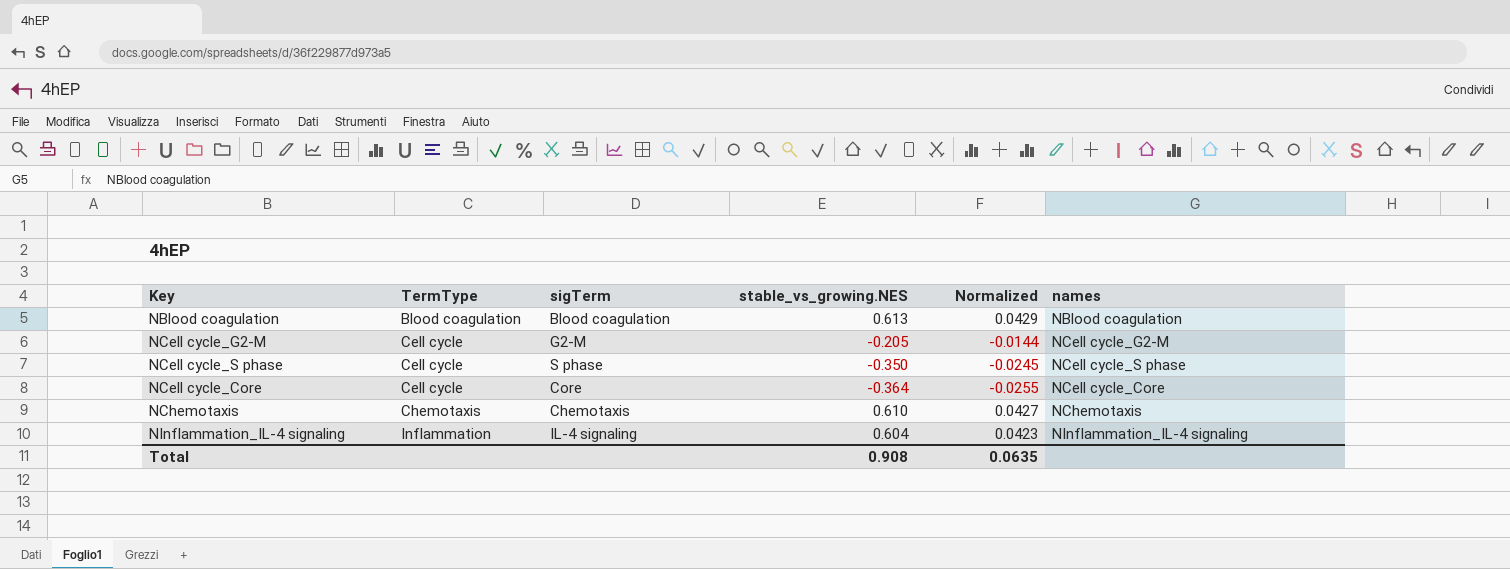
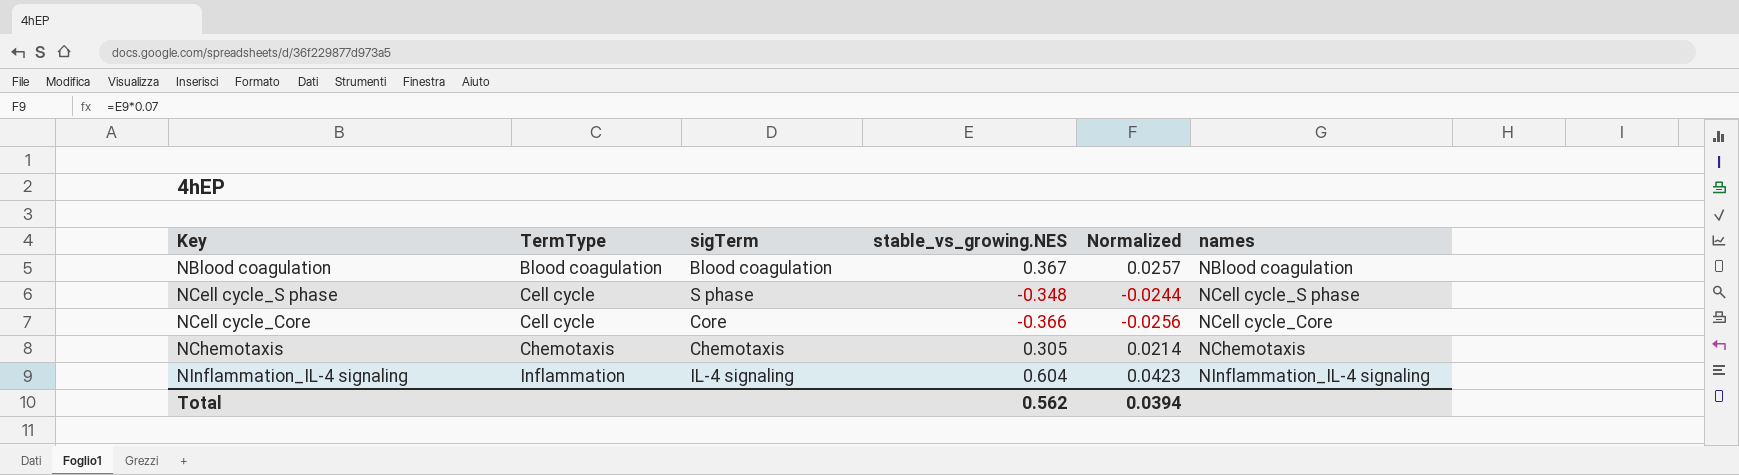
row NCell cycle_G2-M: Cell cycle | G2-M | -0.205 | -0.0144 | NCell cycle_G2-M -> none
NBlood coagulation | stable_vs_growing.NES: 0.613 -> 0.367
NBlood coagulation | Normalized: 0.0429 -> 0.0257
NCell cycle_S phase | stable_vs_growing.NES: -0.350 -> -0.348
NCell cycle_S phase | Normalized: -0.0245 -> -0.0244
NCell cycle_Core | stable_vs_growing.NES: -0.364 -> -0.366
NCell cycle_Core | Normalized: -0.0255 -> -0.0256
NChemotaxis | stable_vs_growing.NES: 0.610 -> 0.305
NChemotaxis | Normalized: 0.0427 -> 0.0214
Total | stable_vs_growing.NES: 0.908 -> 0.562
Total | Normalized: 0.0635 -> 0.0394

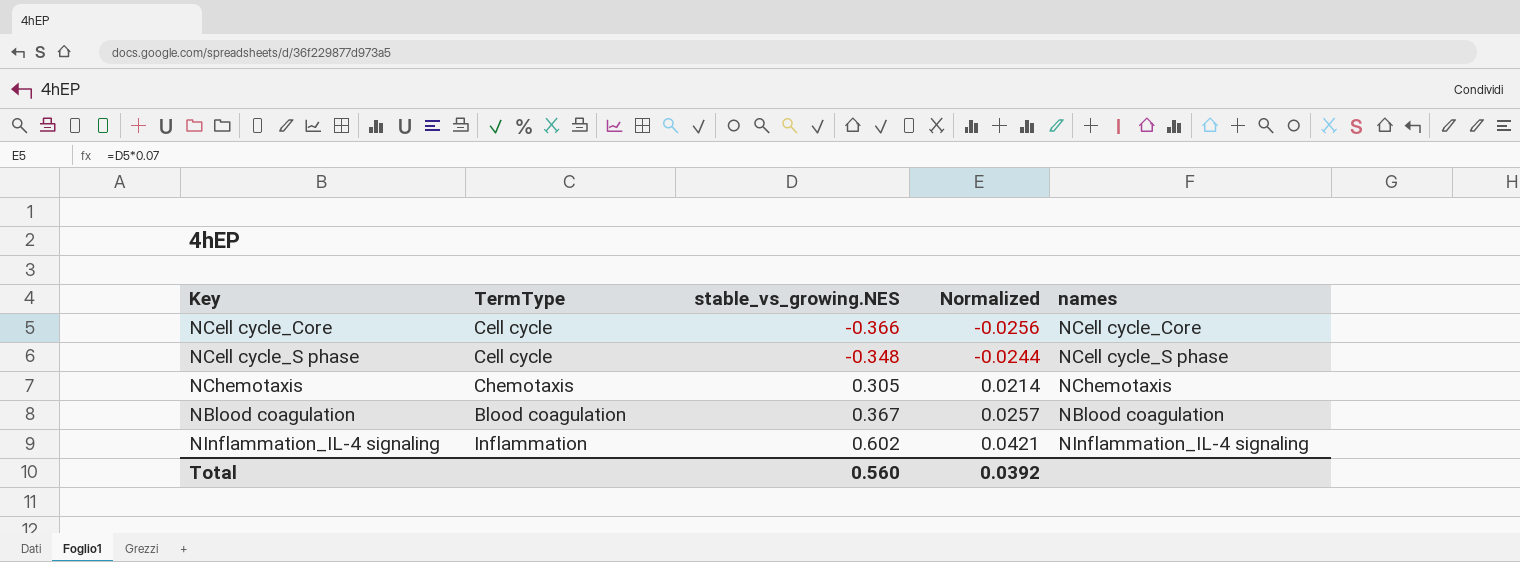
row order: TermType ascending -> stable_vs_growing.NES ascending
column sigTerm | position: 3 -> none
NInflammation_IL-4 signaling | stable_vs_growing.NES: 0.604 -> 0.602
NInflammation_IL-4 signaling | Normalized: 0.0423 -> 0.0421
Total | stable_vs_growing.NES: 0.562 -> 0.560
Total | Normalized: 0.0394 -> 0.0392

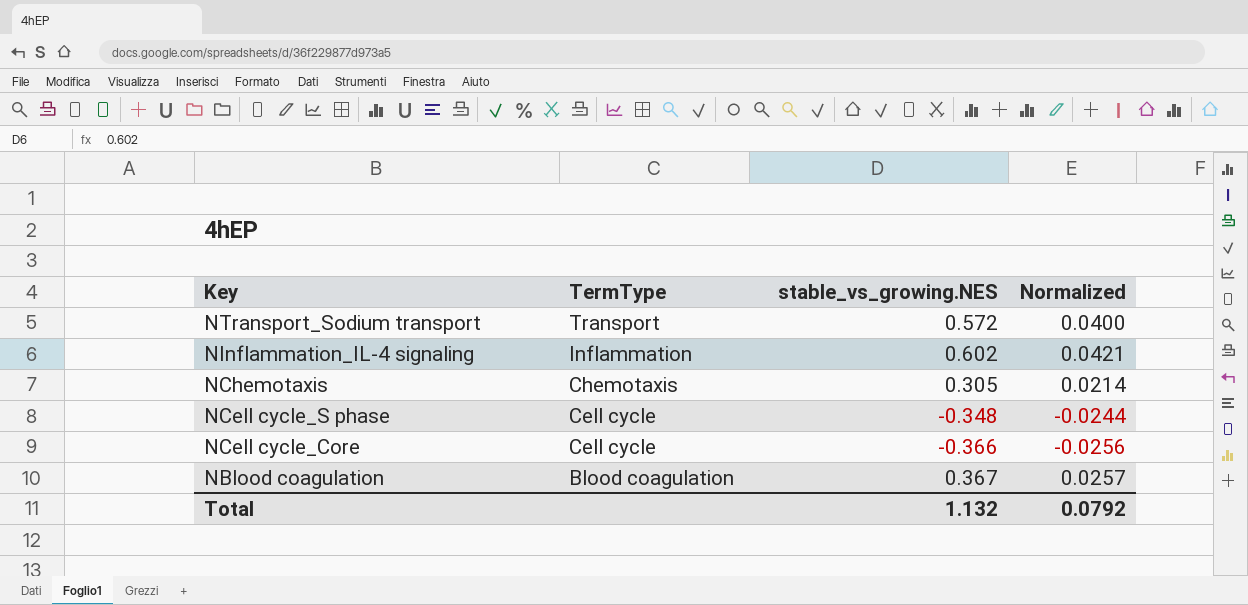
row order: stable_vs_growing.NES ascending -> Key descending
column names | position: 5 -> none
row NTransport_Sodium transport: none -> Transport | 0.572 | 0.0400
Total | stable_vs_growing.NES: 0.560 -> 1.132
Total | Normalized: 0.0392 -> 0.0792

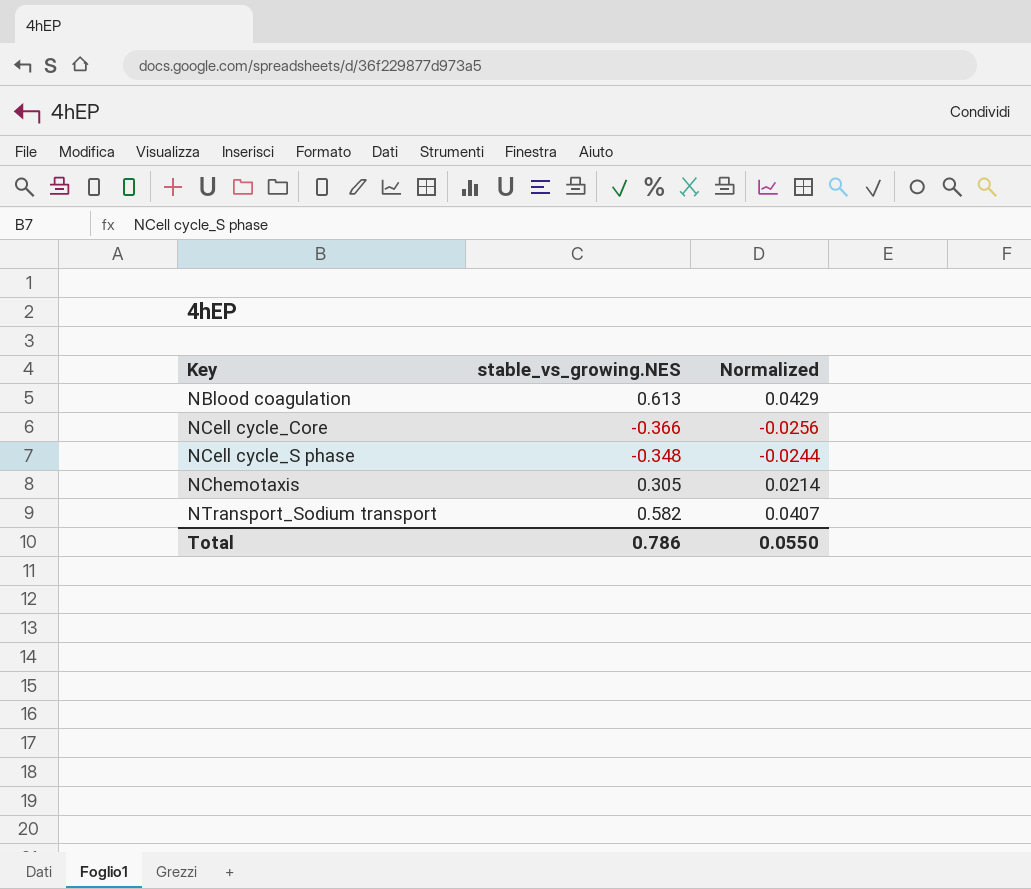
row order: Key descending -> Key ascending
column TermType | position: 2 -> none
row NInflammation_IL-4 signaling: Inflammation | 0.602 | 0.0421 -> none
NBlood coagulation | stable_vs_growing.NES: 0.367 -> 0.613
NBlood coagulation | Normalized: 0.0257 -> 0.0429
NTransport_Sodium transport | stable_vs_growing.NES: 0.572 -> 0.582
NTransport_Sodium transport | Normalized: 0.0400 -> 0.0407
Total | stable_vs_growing.NES: 1.132 -> 0.786
Total | Normalized: 0.0792 -> 0.0550

